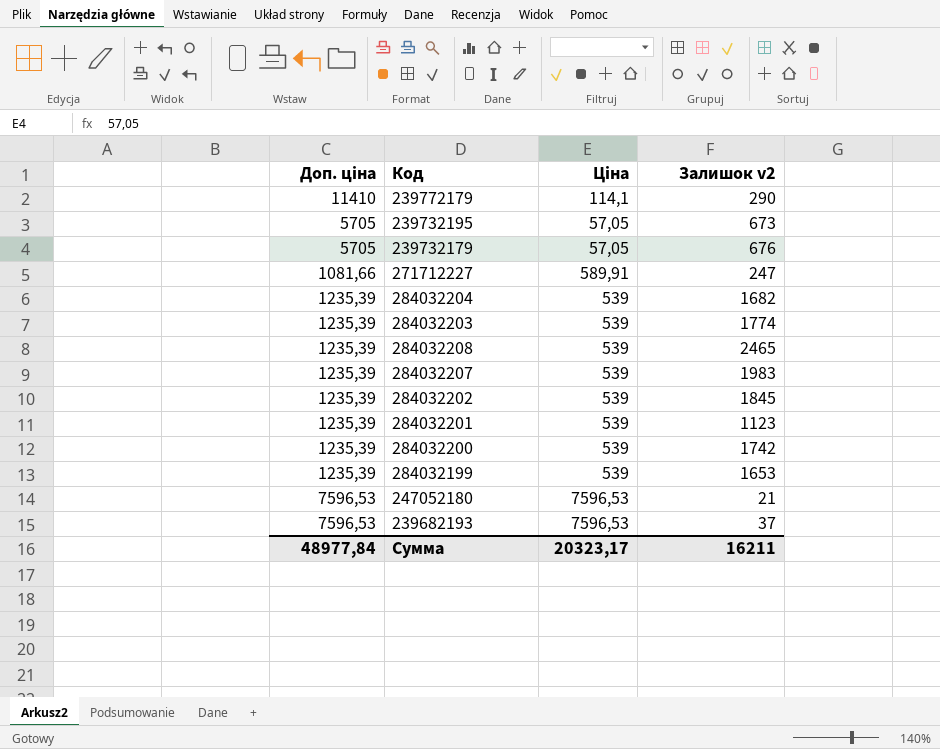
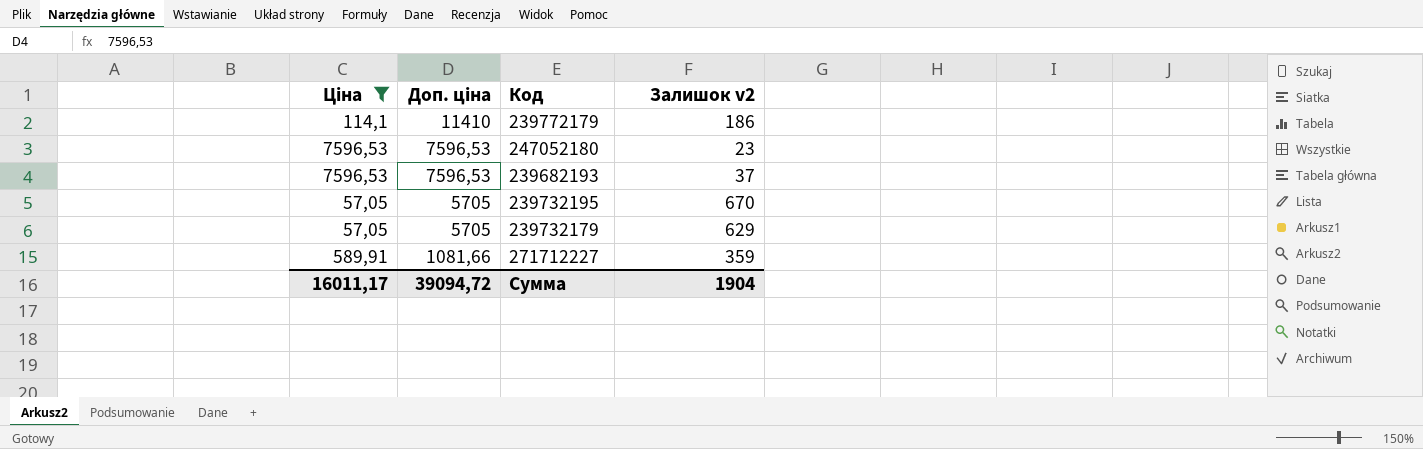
filter: none -> Ціна != 539
row order: none -> Доп. ціна descending
column Ціна | position: 3 -> 1
239772179 | Залишок v2: 290 -> 186
247052180 | Залишок v2: 21 -> 23
239732195 | Залишок v2: 673 -> 670
239732179 | Залишок v2: 676 -> 629
271712227 | Залишок v2: 247 -> 359
Сумма | Ціна: 20323,17 -> 16011,17
Сумма | Доп. ціна: 48977,84 -> 39094,72
Сумма | Залишок v2: 16211 -> 1904

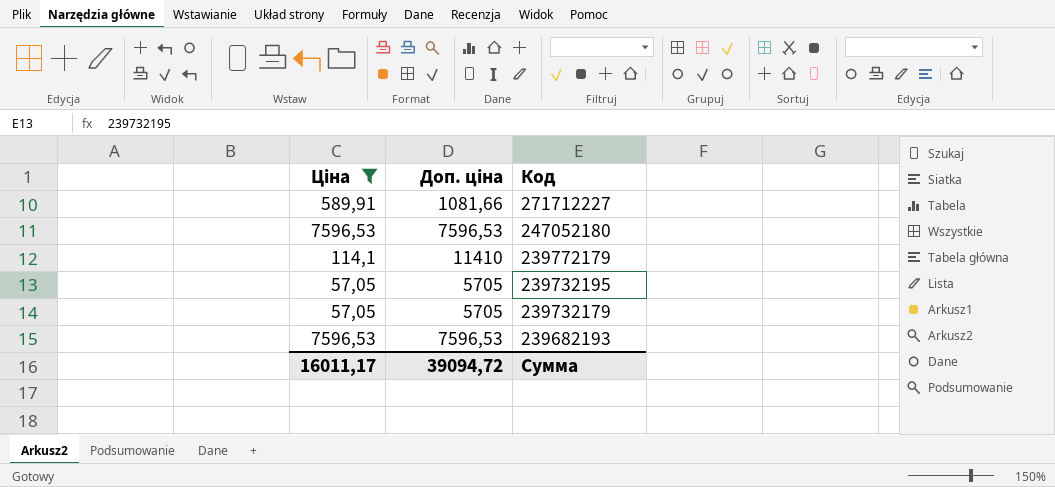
row order: Доп. ціна descending -> Код descending
column Залишок v2 | position: 4 -> none

